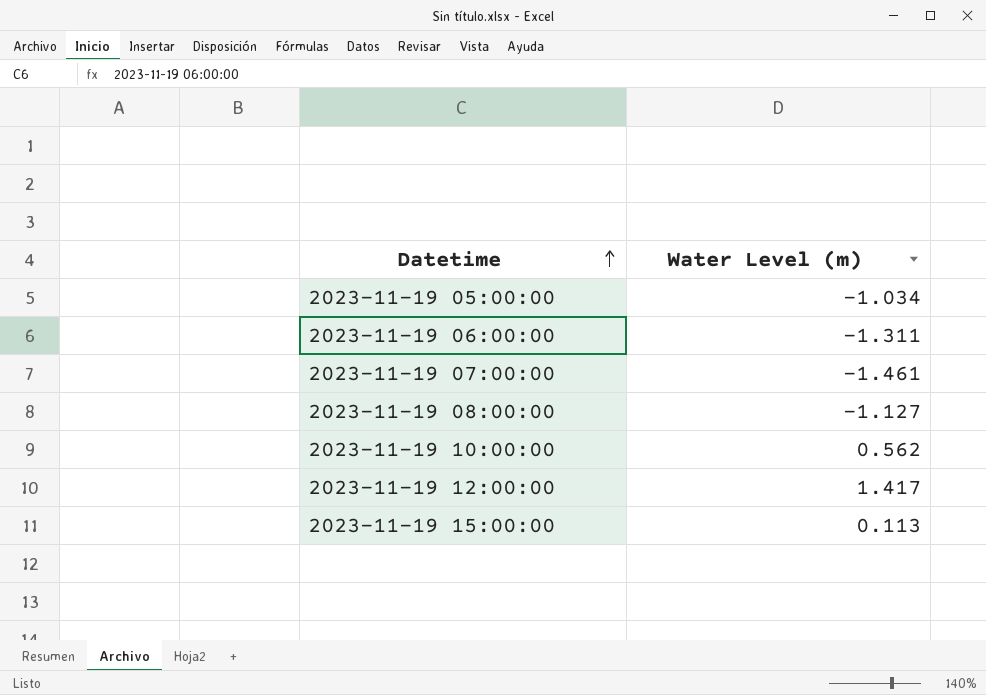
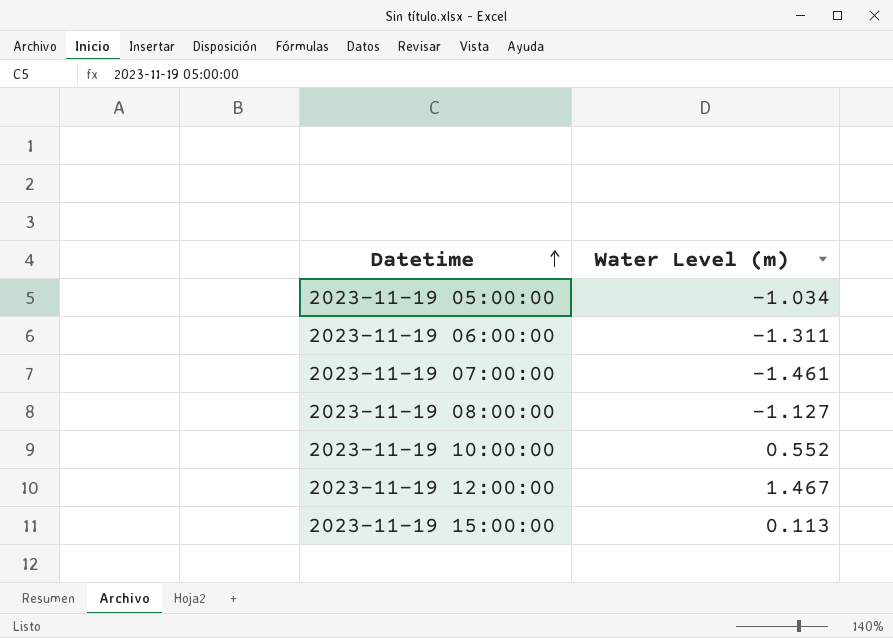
2023-11-19 10:00:00 | Water Level (m): 0.562 -> 0.552
2023-11-19 12:00:00 | Water Level (m): 1.417 -> 1.467

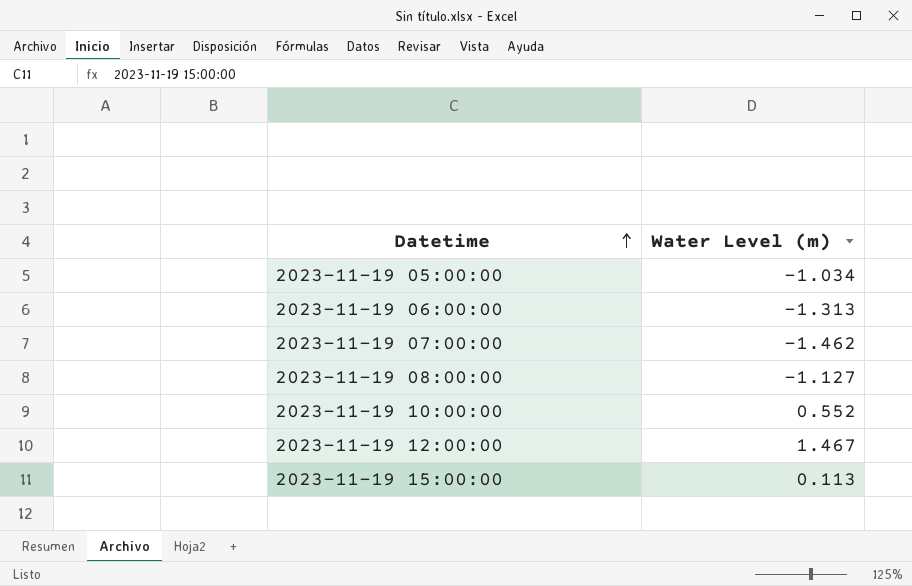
2023-11-19 06:00:00 | Water Level (m): -1.311 -> -1.313
2023-11-19 07:00:00 | Water Level (m): -1.461 -> -1.462

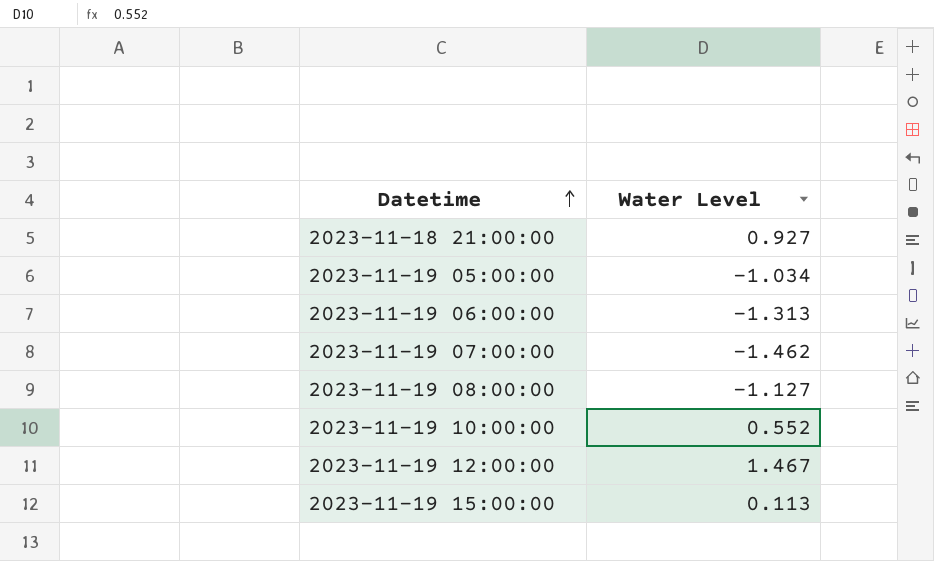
column name: Water Level (m) -> Water Level
row 2023-11-18 21:00:00: none -> 0.927

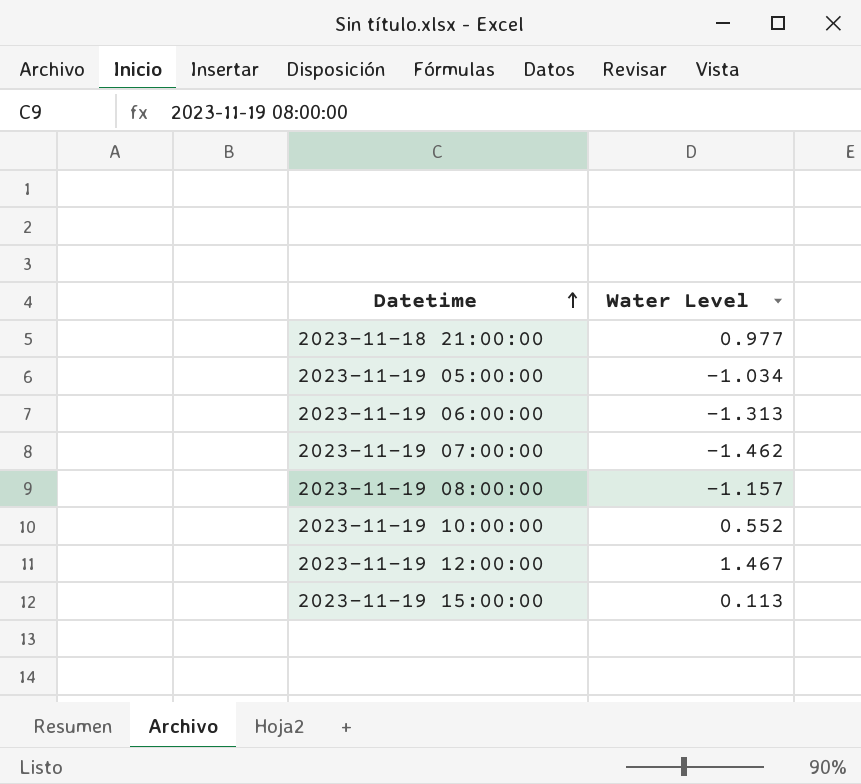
2023-11-18 21:00:00 | Water Level: 0.927 -> 0.977
2023-11-19 08:00:00 | Water Level: -1.127 -> -1.157

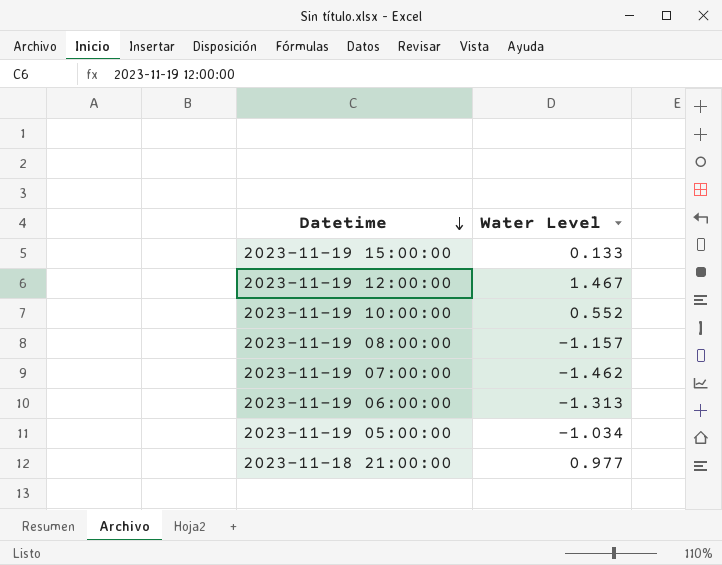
row order: Datetime ascending -> Datetime descending
2023-11-19 15:00:00 | Water Level: 0.113 -> 0.133

